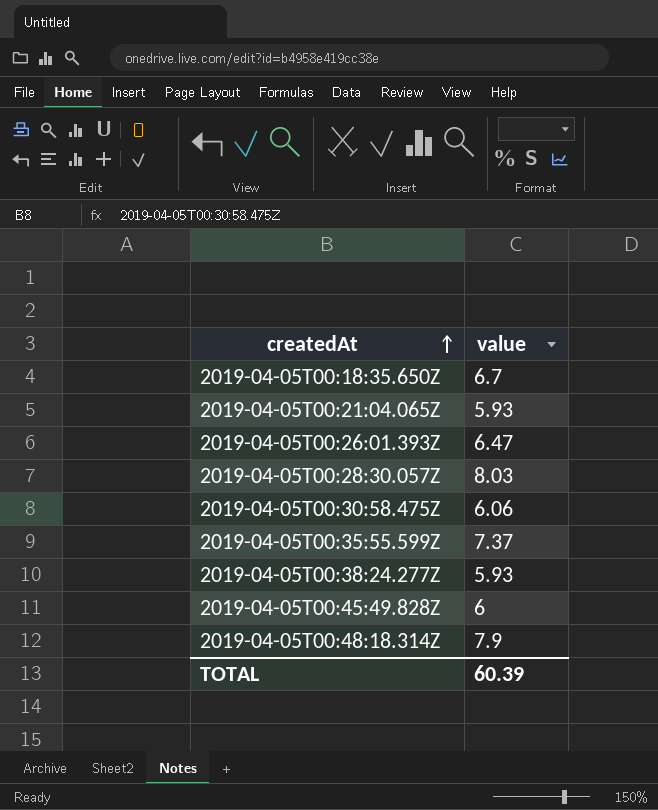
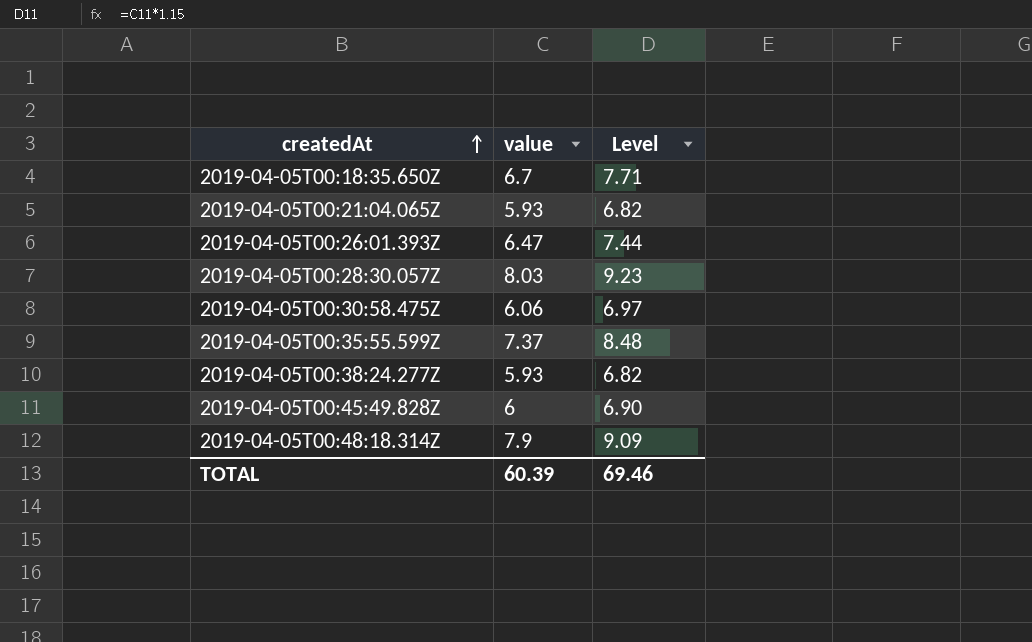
column Level | formula: none -> [value] * 1.15

